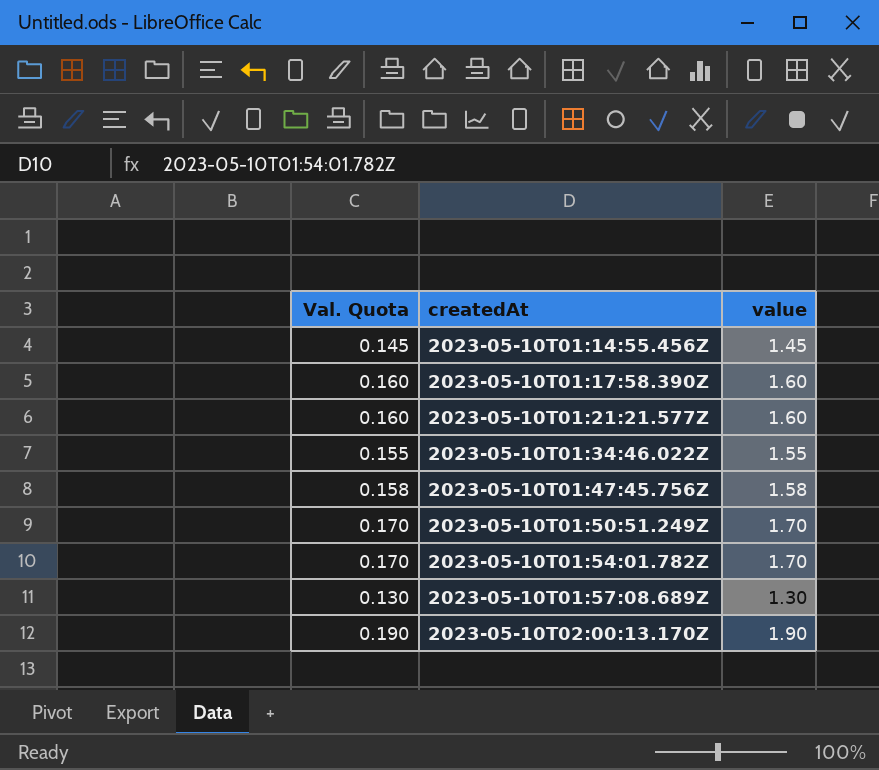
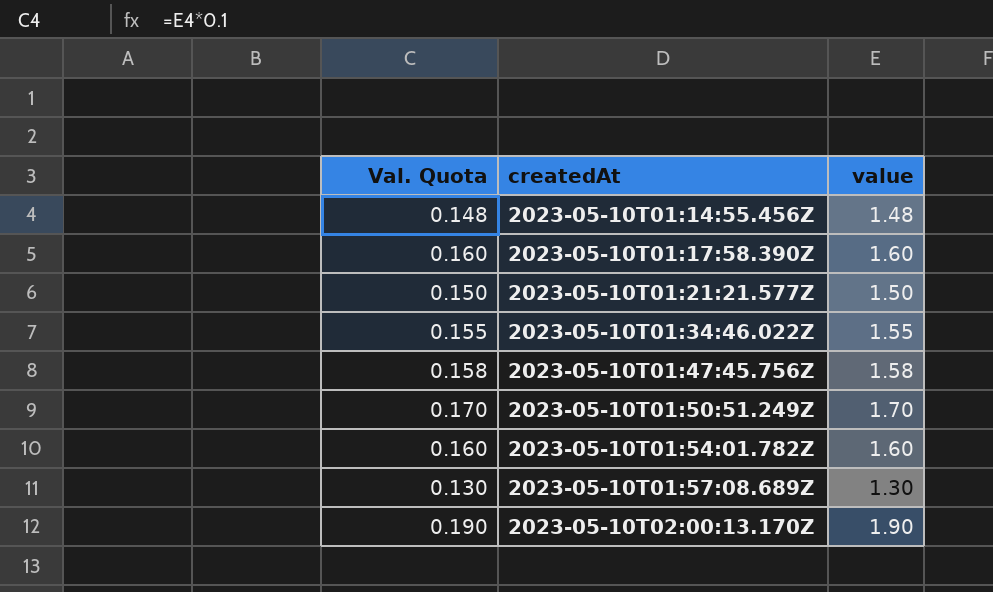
2023-05-10T01:14:55.456Z | Val. Quota: 0.145 -> 0.148
2023-05-10T01:14:55.456Z | value: 1.45 -> 1.48
2023-05-10T01:21:21.577Z | Val. Quota: 0.160 -> 0.150
2023-05-10T01:21:21.577Z | value: 1.60 -> 1.50
2023-05-10T01:54:01.782Z | Val. Quota: 0.170 -> 0.160
2023-05-10T01:54:01.782Z | value: 1.70 -> 1.60

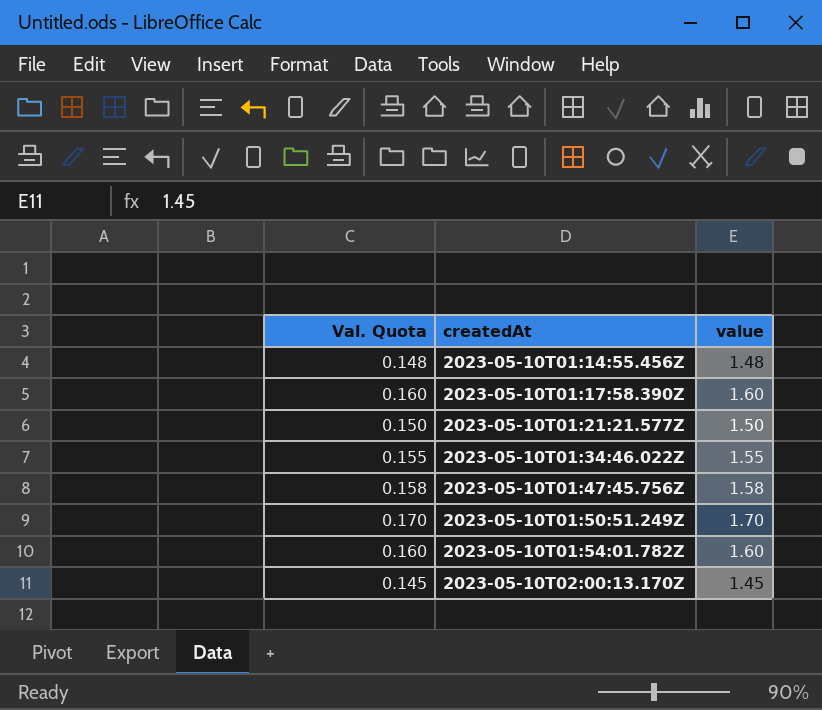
row 2023-05-10T01:57:08.689Z: 0.130 | 1.30 -> none
2023-05-10T02:00:13.170Z | Val. Quota: 0.190 -> 0.145
2023-05-10T02:00:13.170Z | value: 1.90 -> 1.45

